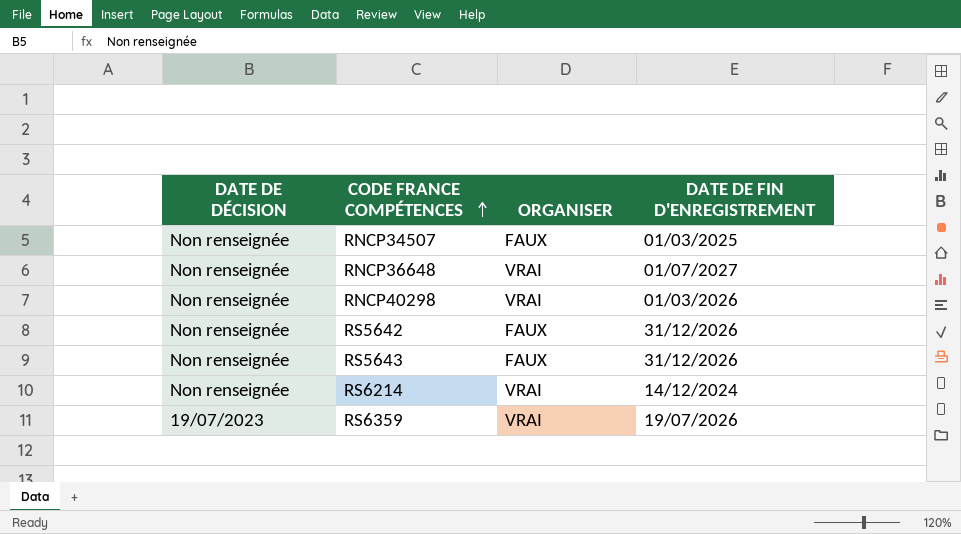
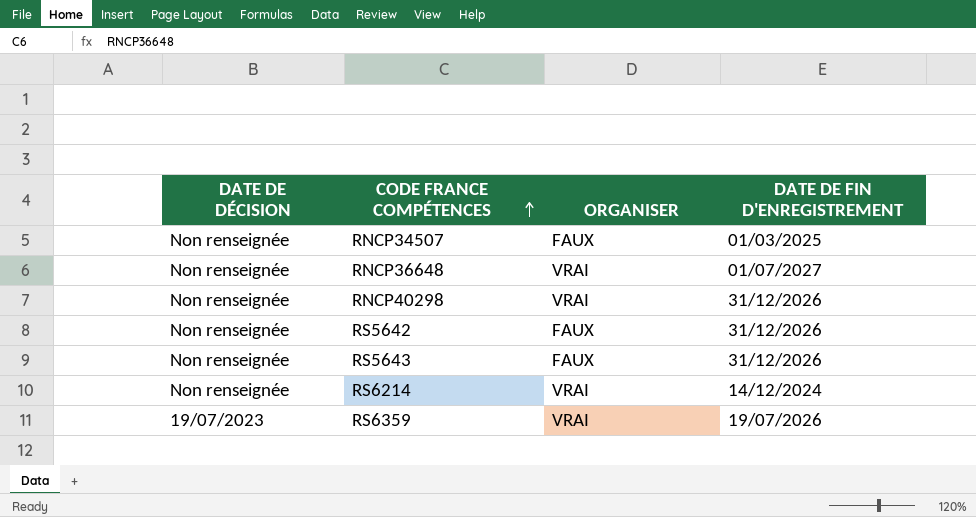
RNCP40298 | DATE DE FIN D'ENREGISTREMENT: 01/03/2026 -> 31/12/2026

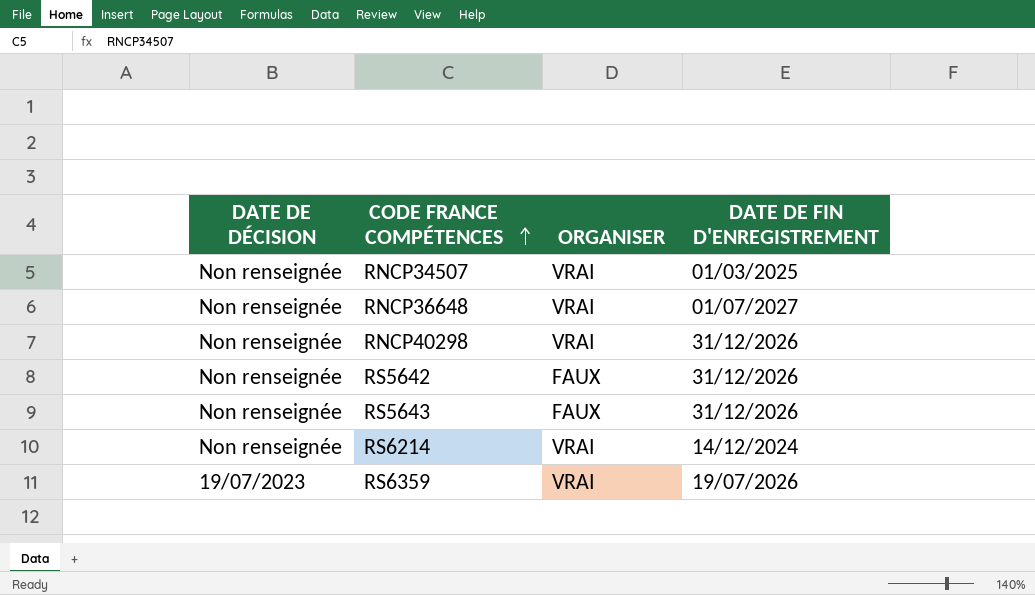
RNCP34507 | ORGANISER: FAUX -> VRAI

